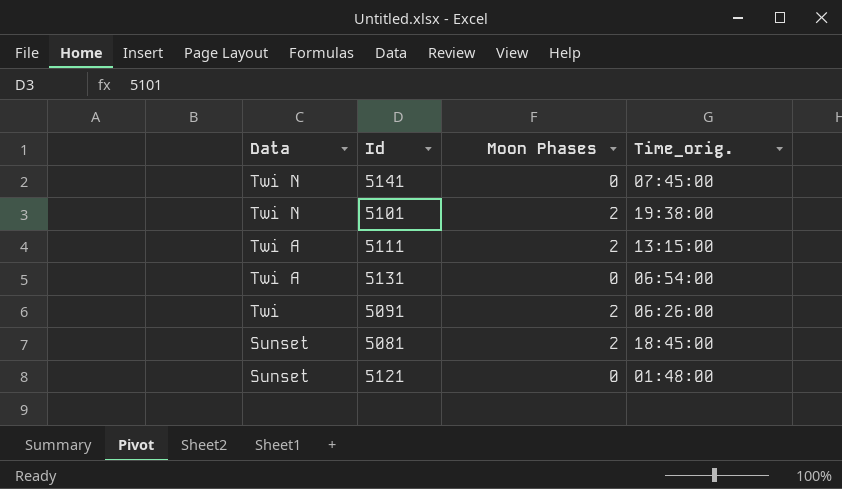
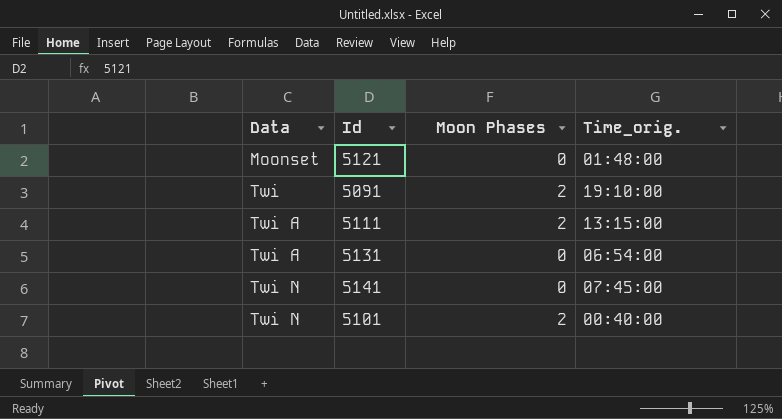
row order: Data descending -> Data ascending
row 5081: Sunset | 2 | 18:45:00 -> none
5121 | Data: Sunset -> Moonset
5091 | Time_orig.: 06:26:00 -> 19:10:00
5101 | Time_orig.: 19:38:00 -> 00:40:00

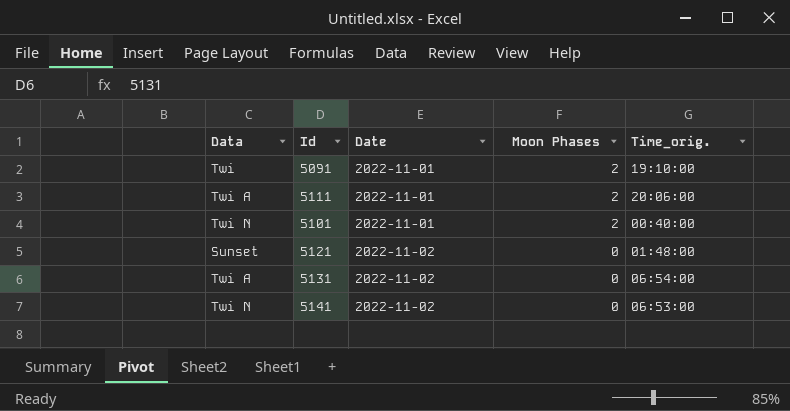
row order: Data ascending -> Date ascending
column Date | position: none -> 3
5111 | Time_orig.: 13:15:00 -> 20:06:00
5121 | Data: Moonset -> Sunset
5141 | Time_orig.: 07:45:00 -> 06:53:00

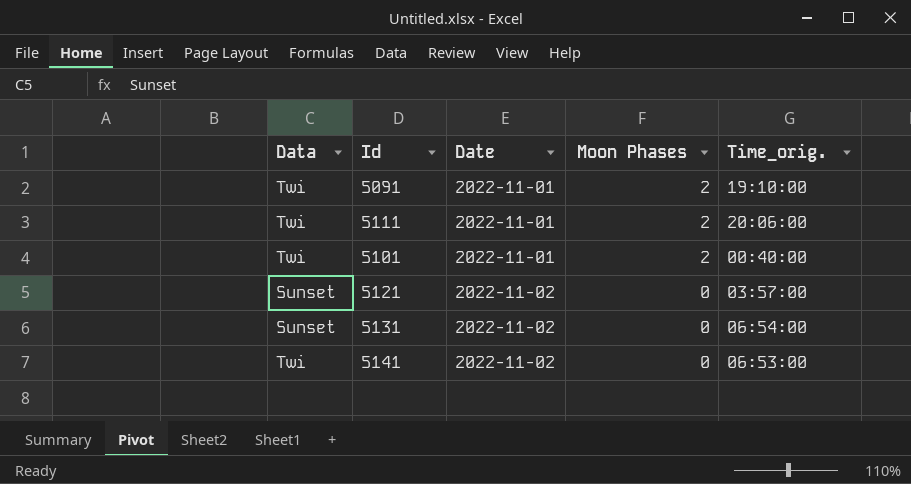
5111 | Data: Twi A -> Twi
5101 | Data: Twi N -> Twi
5121 | Time_orig.: 01:48:00 -> 03:57:00
5131 | Data: Twi A -> Sunset
5141 | Data: Twi N -> Twi

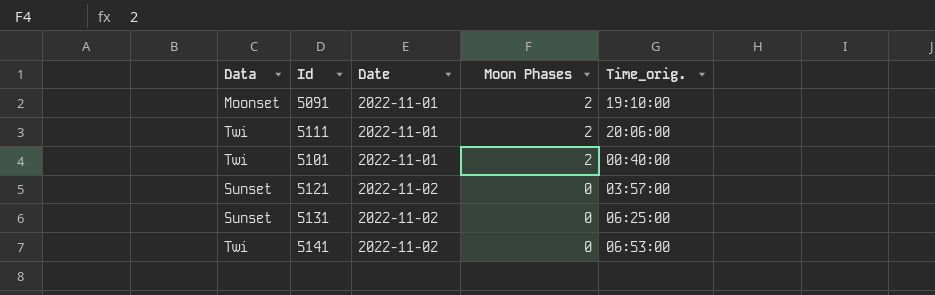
5091 | Data: Twi -> Moonset
5131 | Time_orig.: 06:54:00 -> 06:25:00

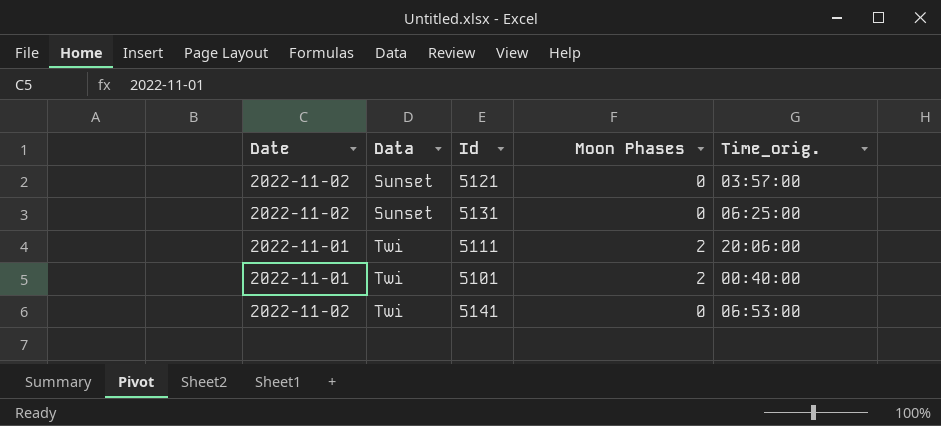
row order: Date ascending -> Data ascending
column Date | position: 3 -> 1
row 5091: Moonset | 2022-11-01 | 2 | 19:10:00 -> none

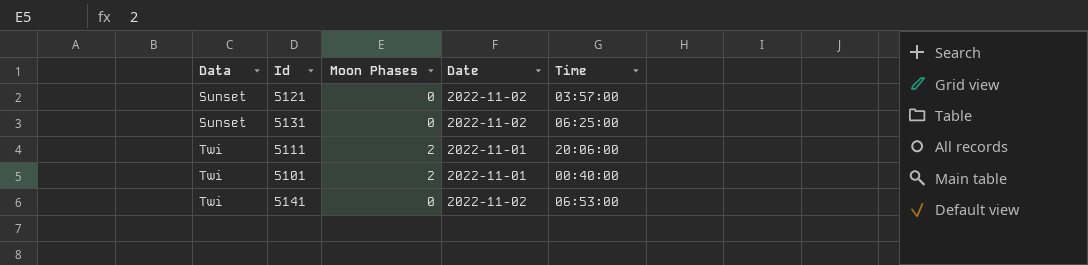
column Date | position: 1 -> 4
column name: Time_orig. -> Time

